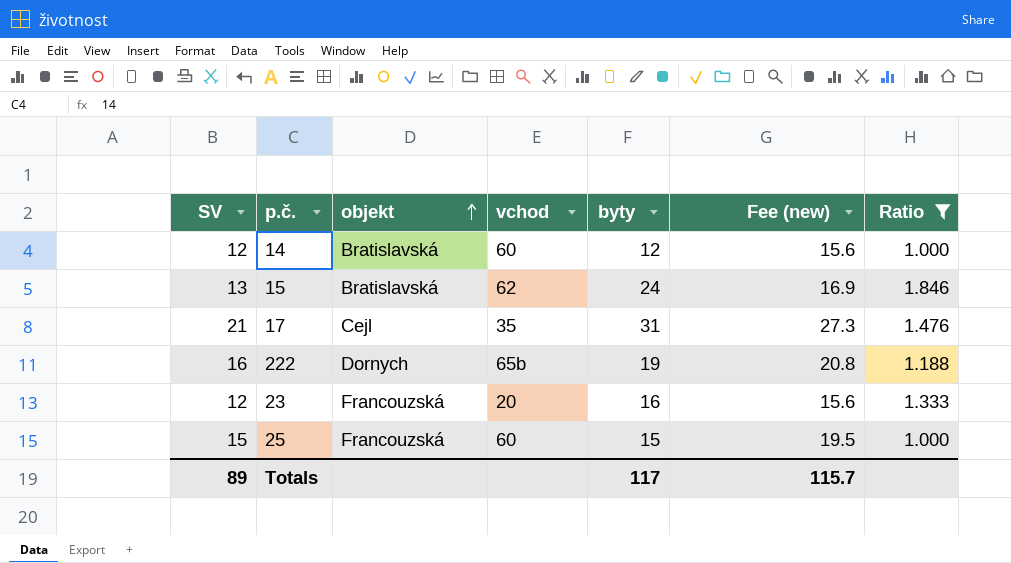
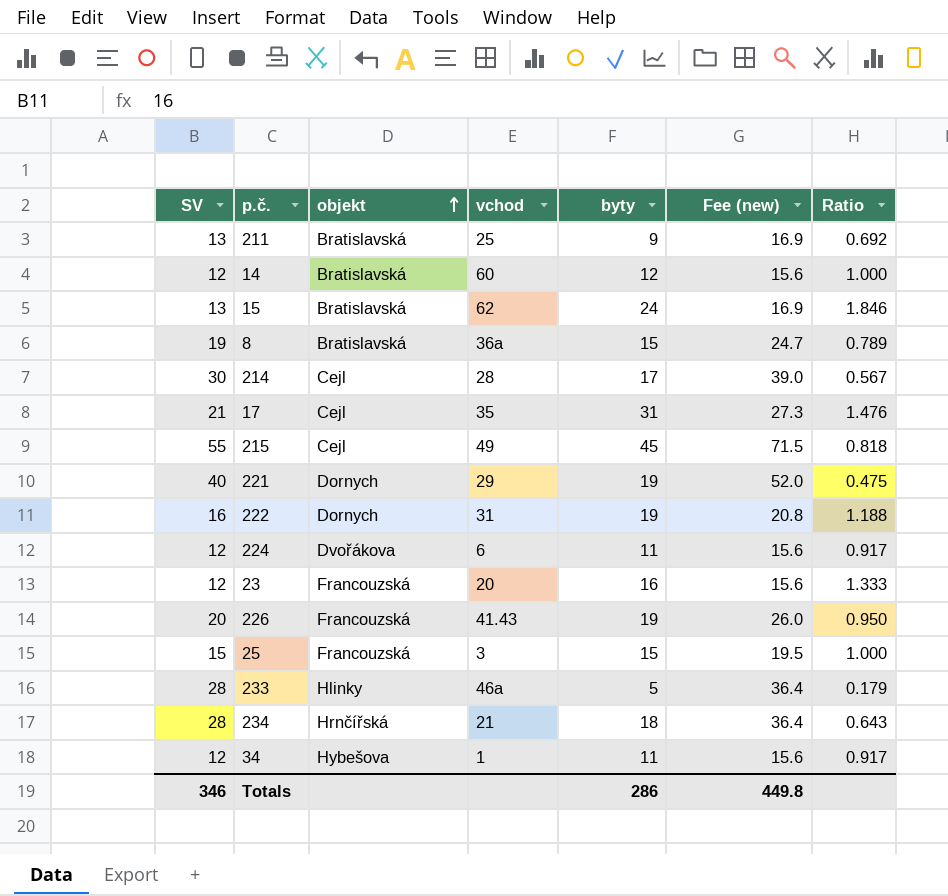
filter: Ratio >= 1.000 -> none
222 | vchod: 65b -> 31
25 | vchod: 60 -> 3
Totals | SV: 89 -> 346
Totals | byty: 117 -> 286
Totals | Fee (new): 115.7 -> 449.8

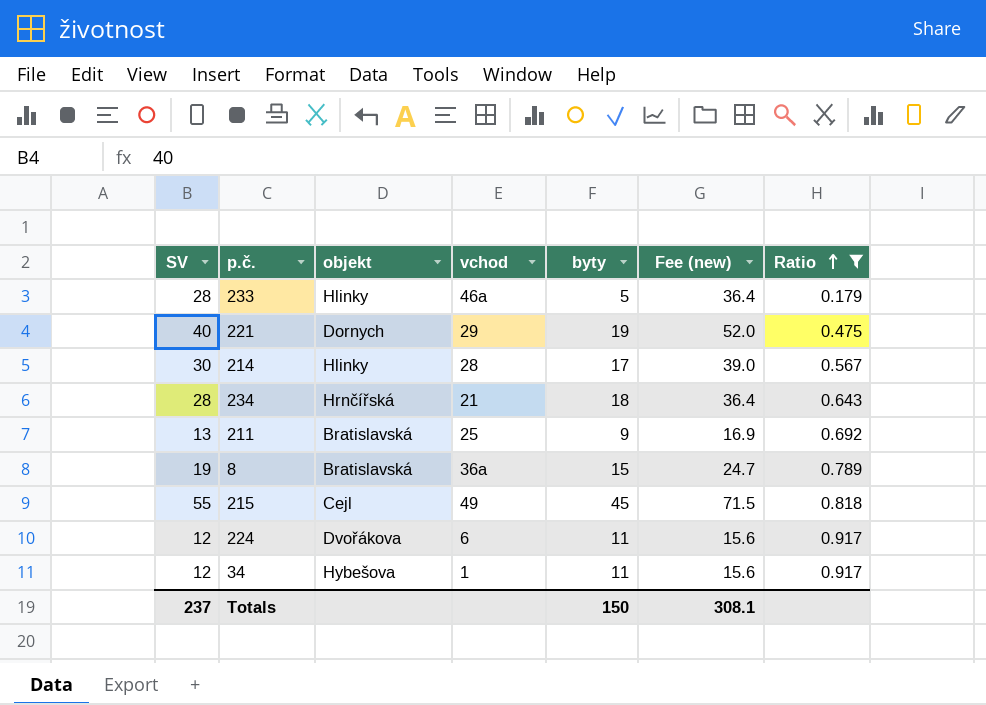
filter: none -> Ratio <= 0.917
row order: objekt ascending -> Ratio ascending
214 | objekt: Cejl -> Hlinky
Totals | SV: 346 -> 237
Totals | byty: 286 -> 150
Totals | Fee (new): 449.8 -> 308.1

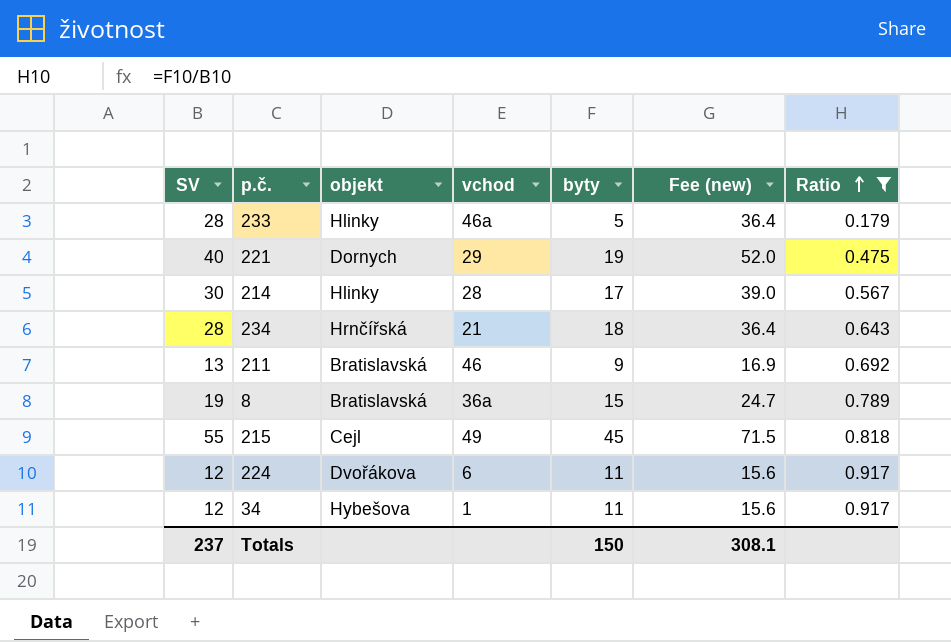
211 | vchod: 25 -> 46

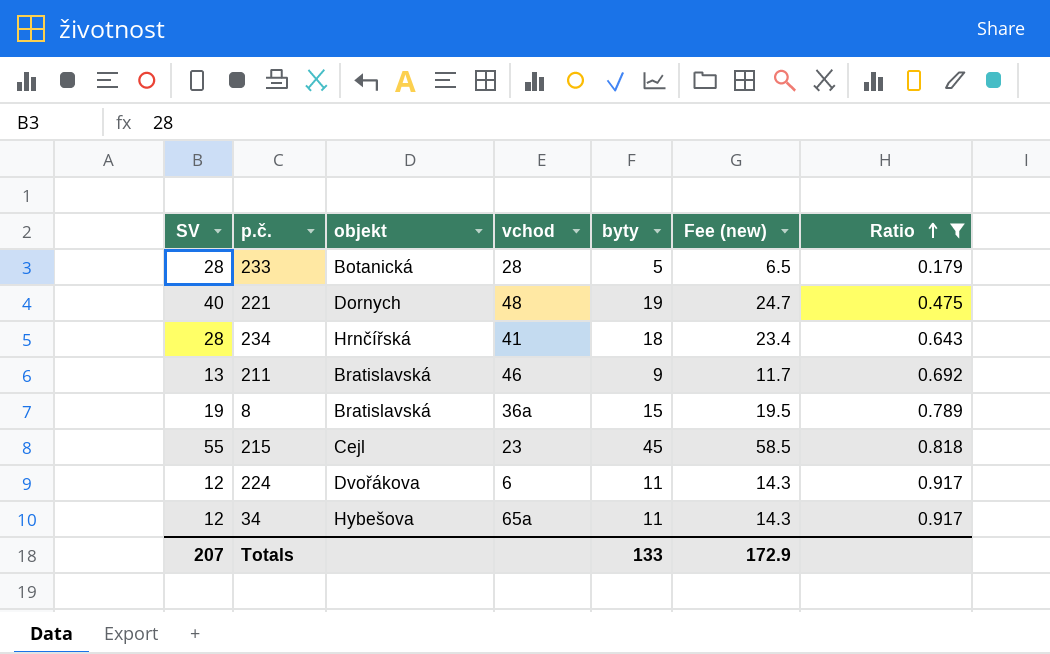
column Fee (new) | formula: [SV] * 1.3 -> [byty] * 1.3
row 214: 30 | Hlinky | 28 | 17 | 39.0 | 0.567 -> none
233 | objekt: Hlinky -> Botanická
233 | vchod: 46a -> 28
221 | vchod: 29 -> 48
234 | vchod: 21 -> 41
215 | vchod: 49 -> 23
34 | vchod: 1 -> 65a
Totals | SV: 237 -> 207
Totals | byty: 150 -> 133
Totals | Fee (new): 308.1 -> 172.9

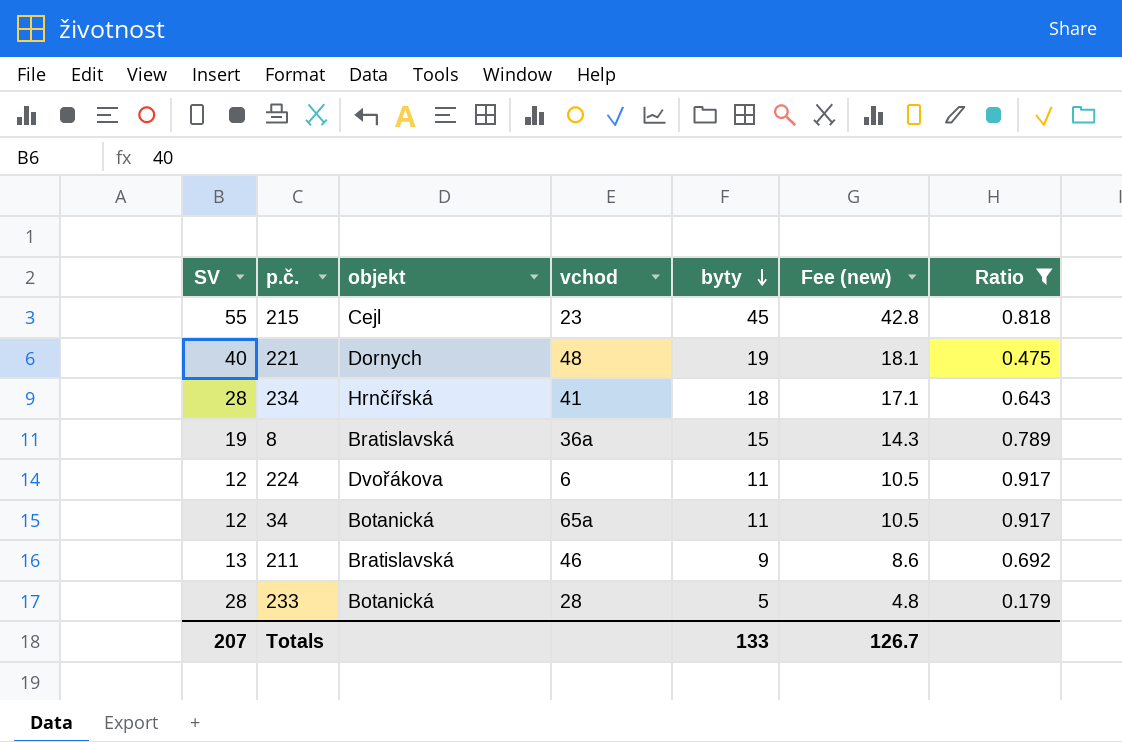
row order: Ratio ascending -> byty descending
column Fee (new) | formula: [byty] * 1.3 -> [byty] * 0.95
34 | objekt: Hybešova -> Botanická
Totals | Fee (new): 172.9 -> 126.7

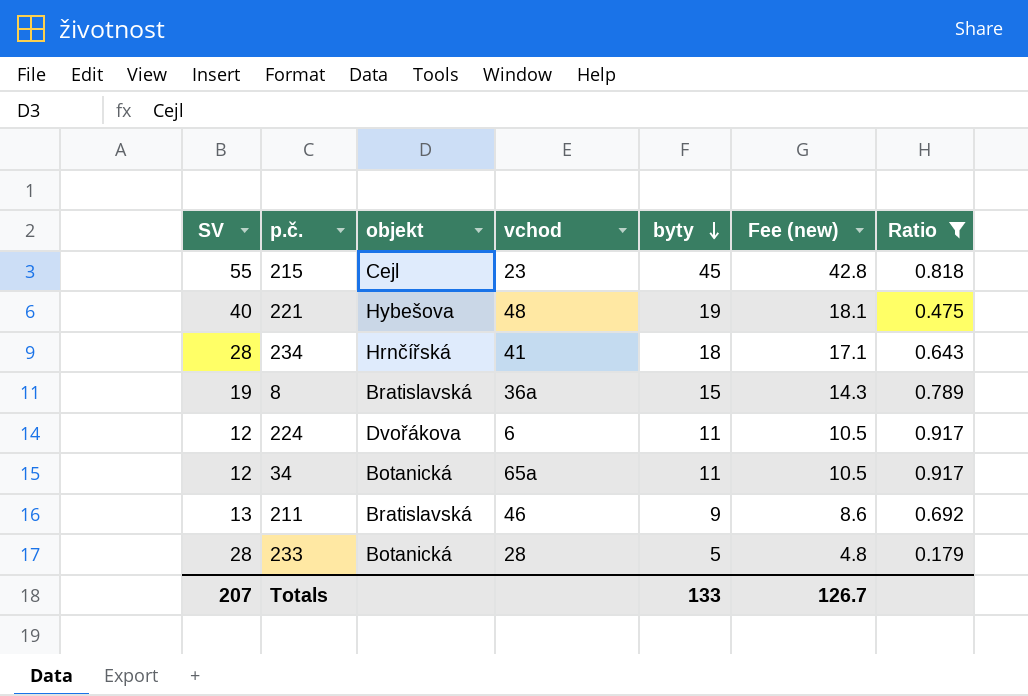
221 | objekt: Dornych -> Hybešova

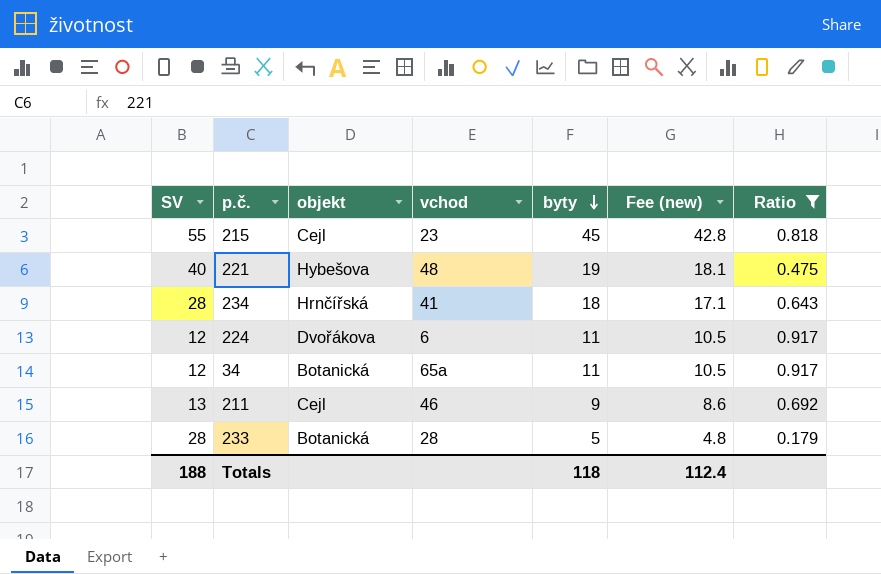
row 8: 19 | Bratislavská | 36a | 15 | 14.3 | 0.789 -> none
211 | objekt: Bratislavská -> Cejl
Totals | SV: 207 -> 188
Totals | byty: 133 -> 118
Totals | Fee (new): 126.7 -> 112.4

